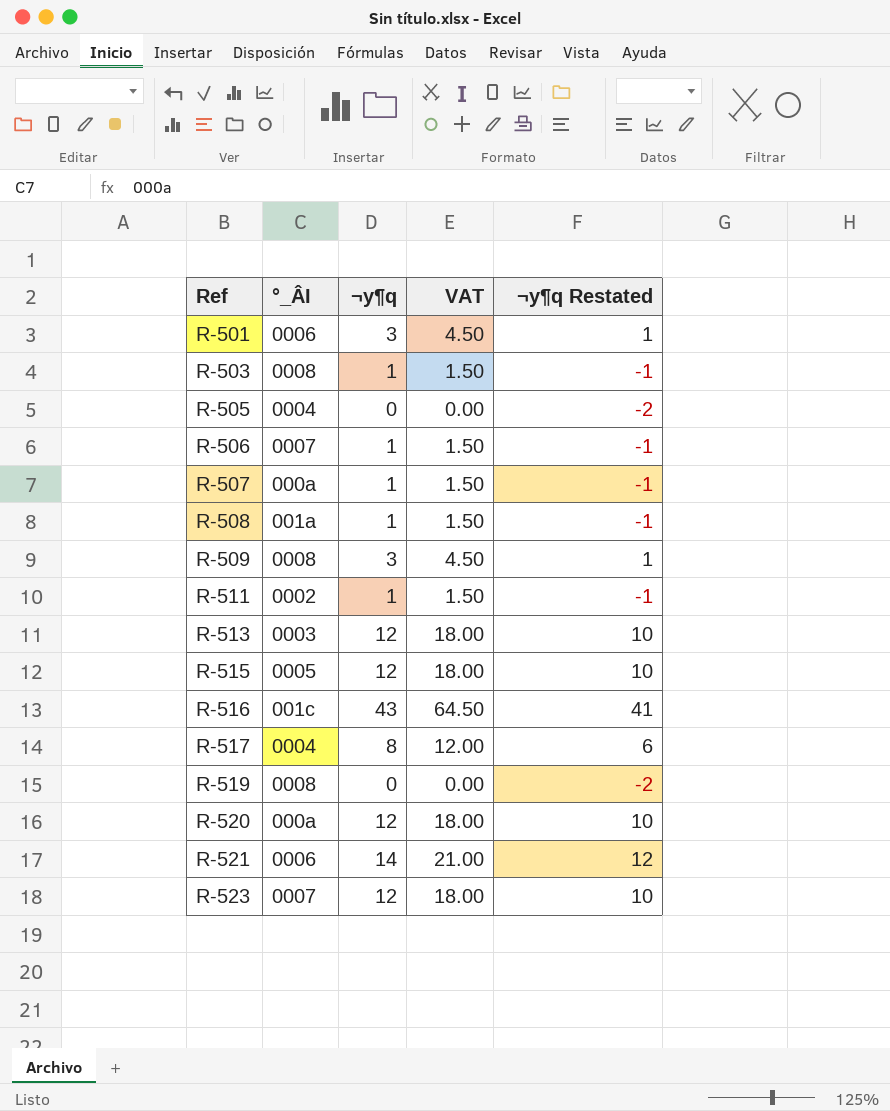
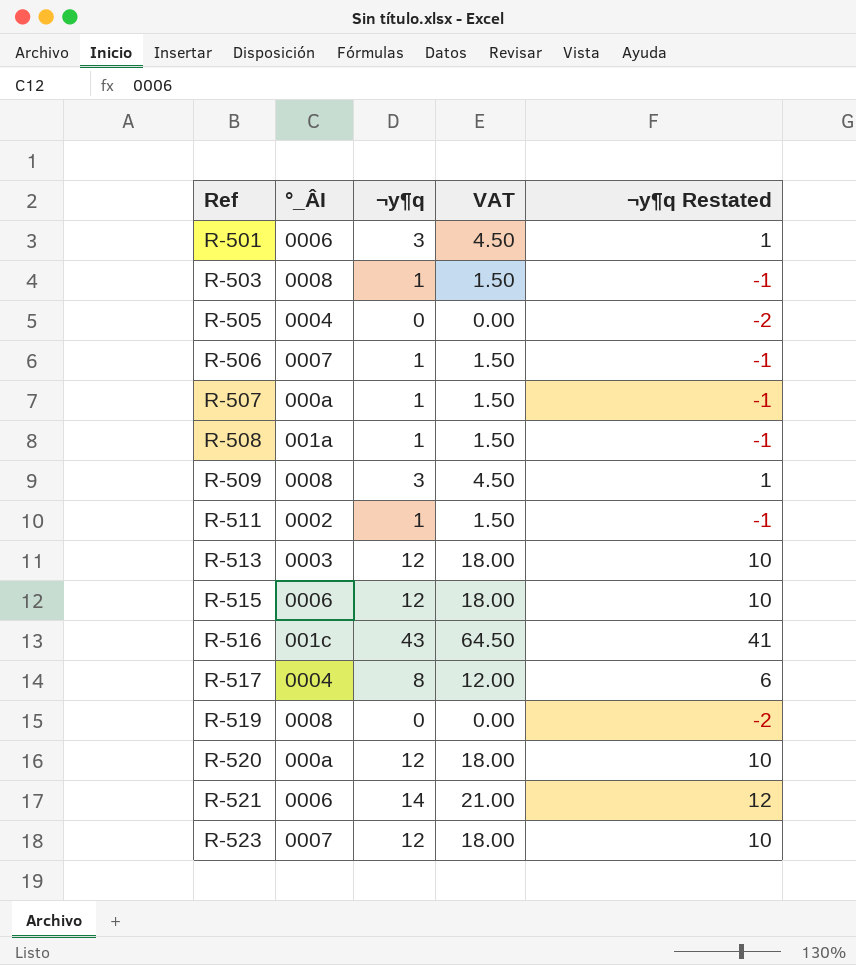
R-515 | °_ÂI: 0005 -> 0006

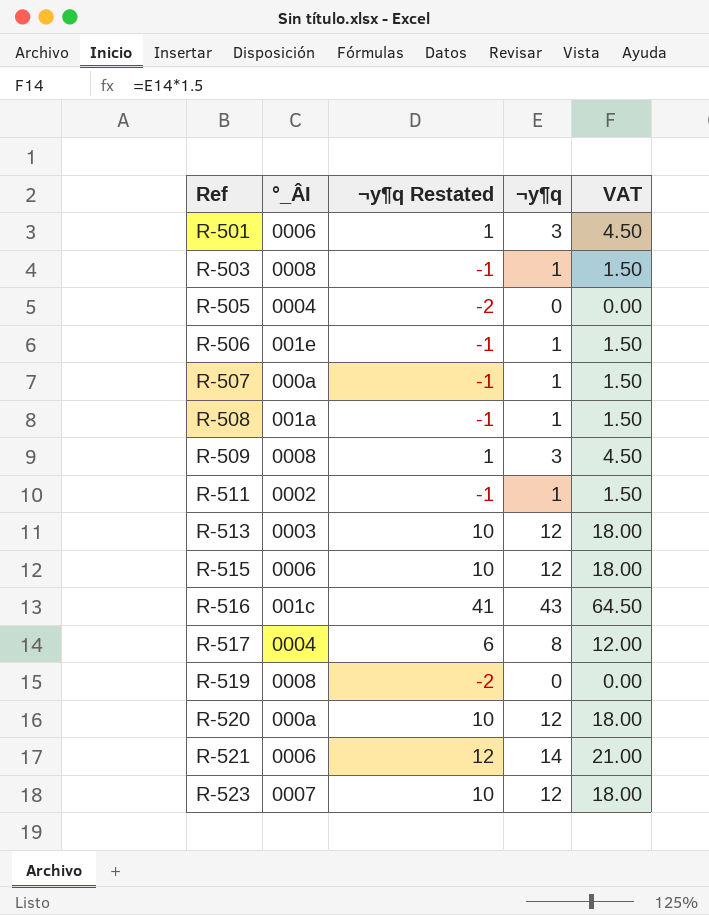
column ¬y¶q Restated | position: 5 -> 3
R-506 | °_ÂI: 0007 -> 001e

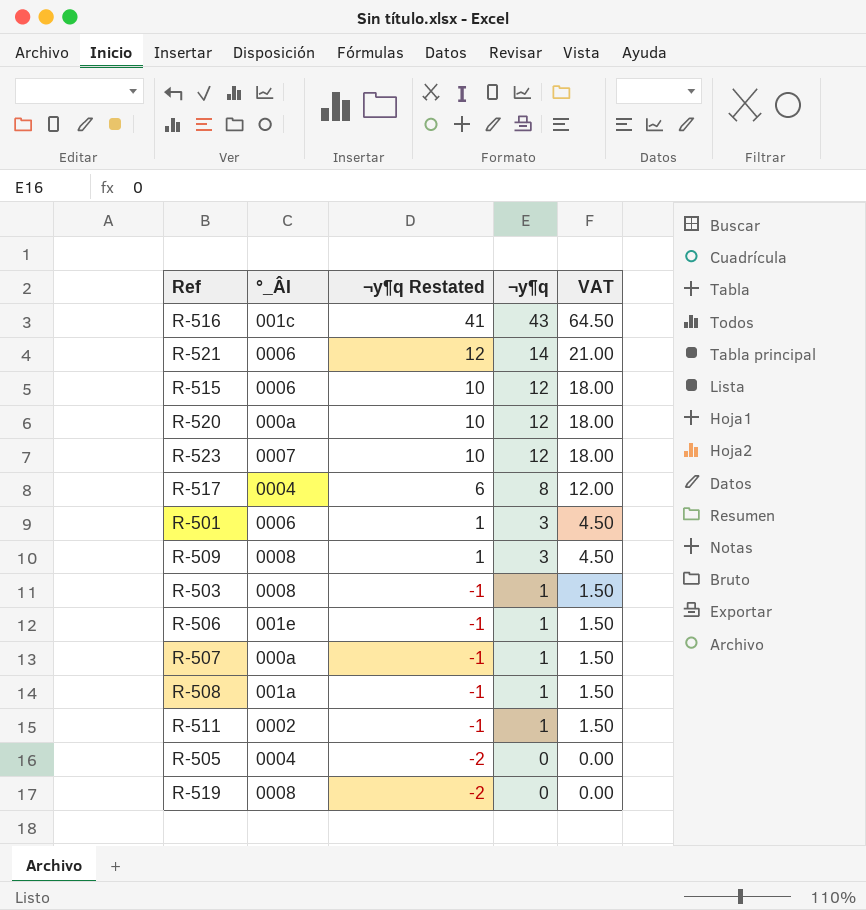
row order: Ref ascending -> ¬y¶q Restated descending
row R-513: 0003 | 10 | 12 | 18.00 -> none

